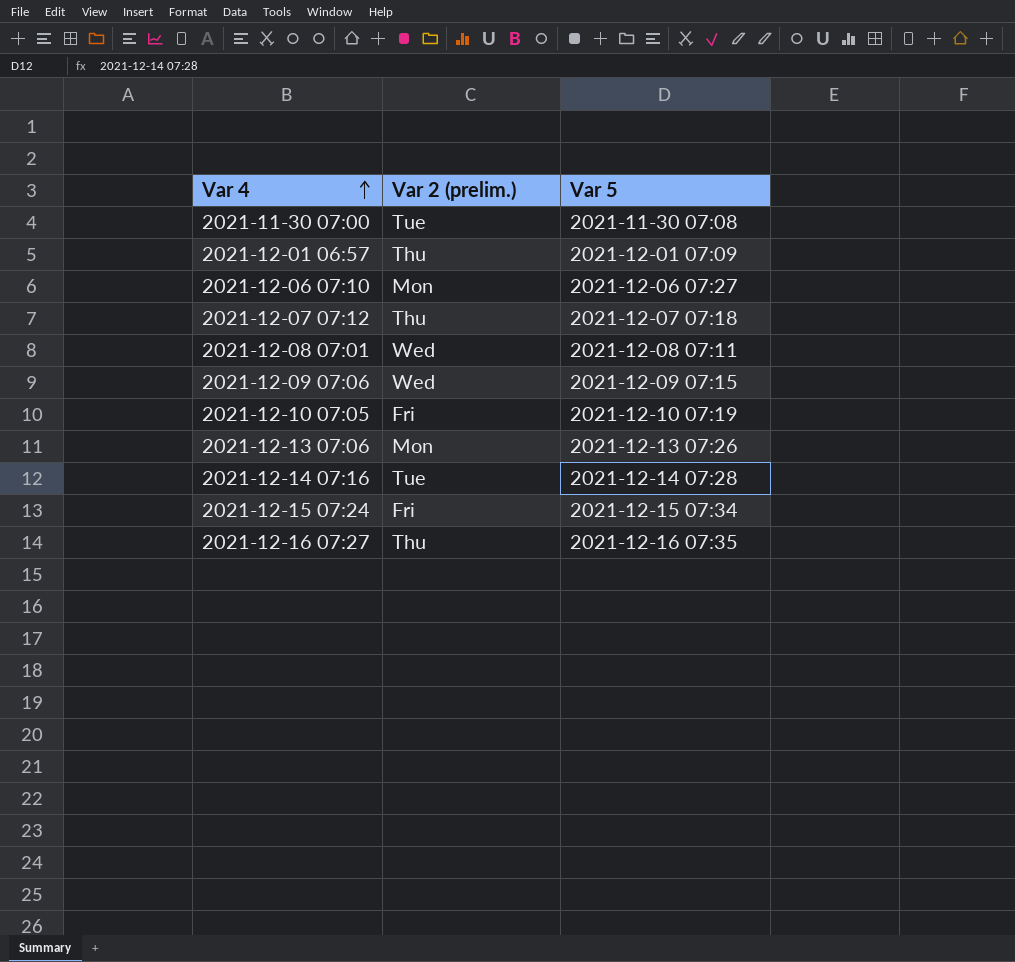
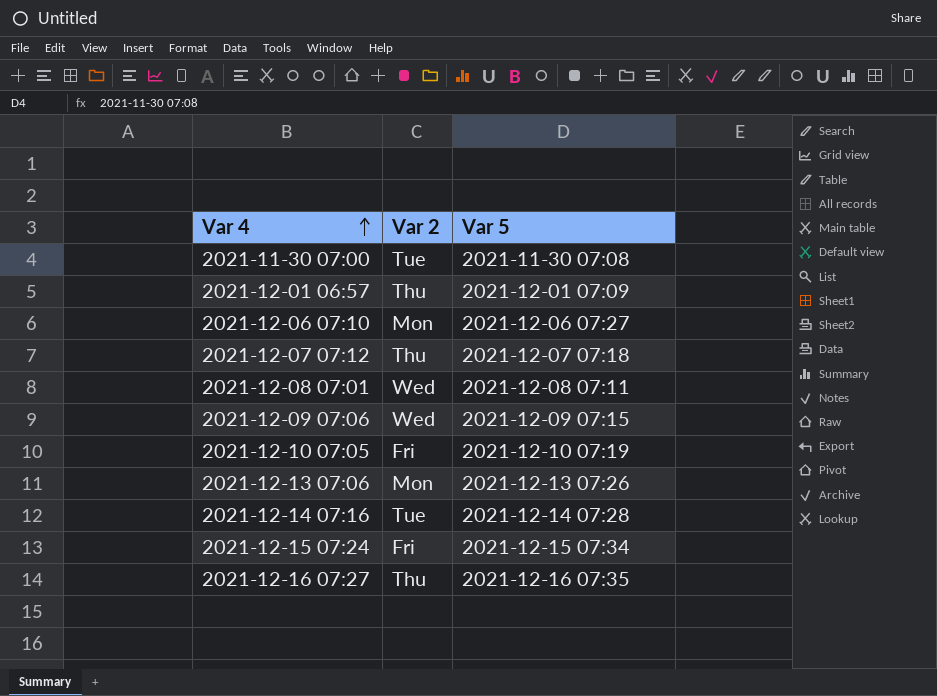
column name: Var 2 (prelim.) -> Var 2

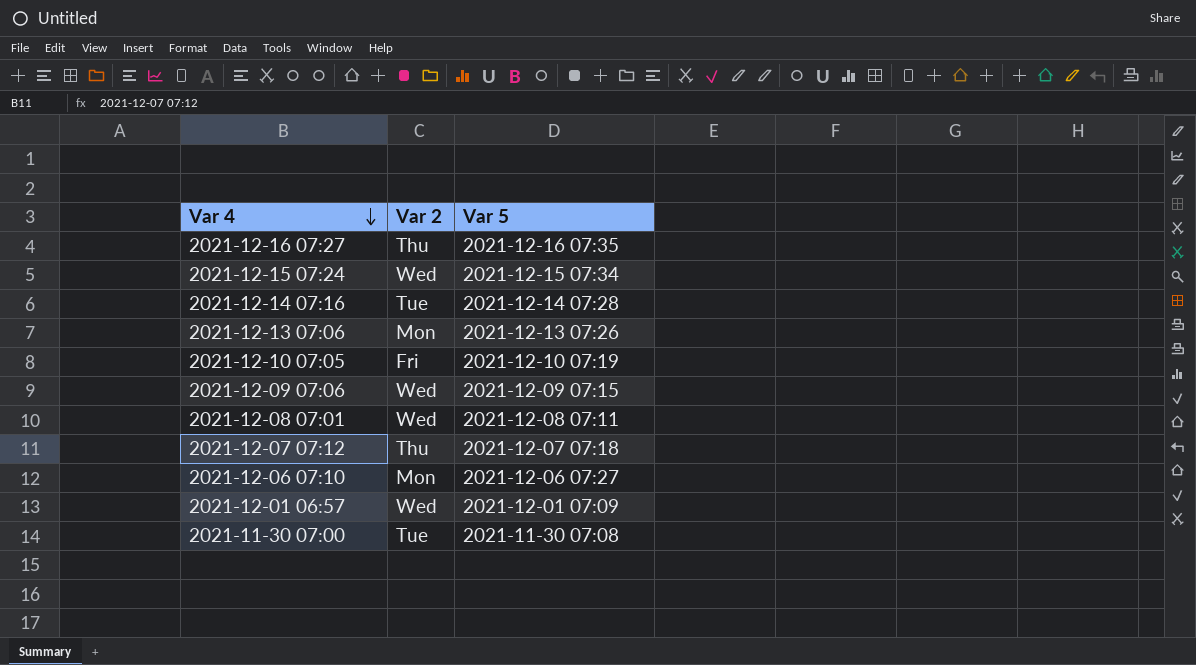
row order: Var 4 ascending -> Var 4 descending
2021-12-15 07:24 | Var 2: Fri -> Wed
2021-12-01 06:57 | Var 2: Thu -> Wed

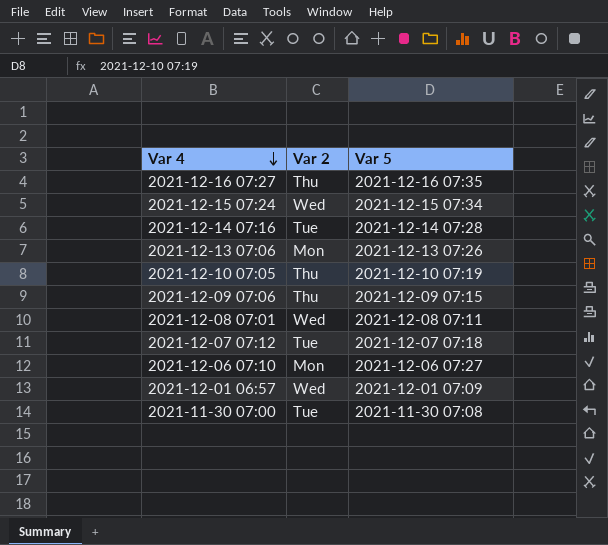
2021-12-10 07:05 | Var 2: Fri -> Thu
2021-12-09 07:06 | Var 2: Wed -> Thu
2021-12-07 07:12 | Var 2: Thu -> Tue

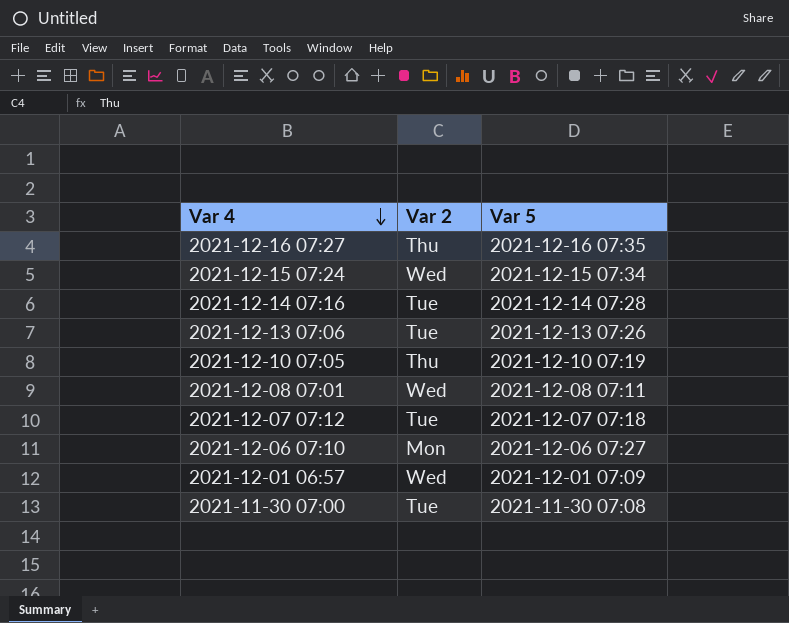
row 2021-12-09 07:06: Thu | 2021-12-09 07:15 -> none
2021-12-13 07:06 | Var 2: Mon -> Tue

